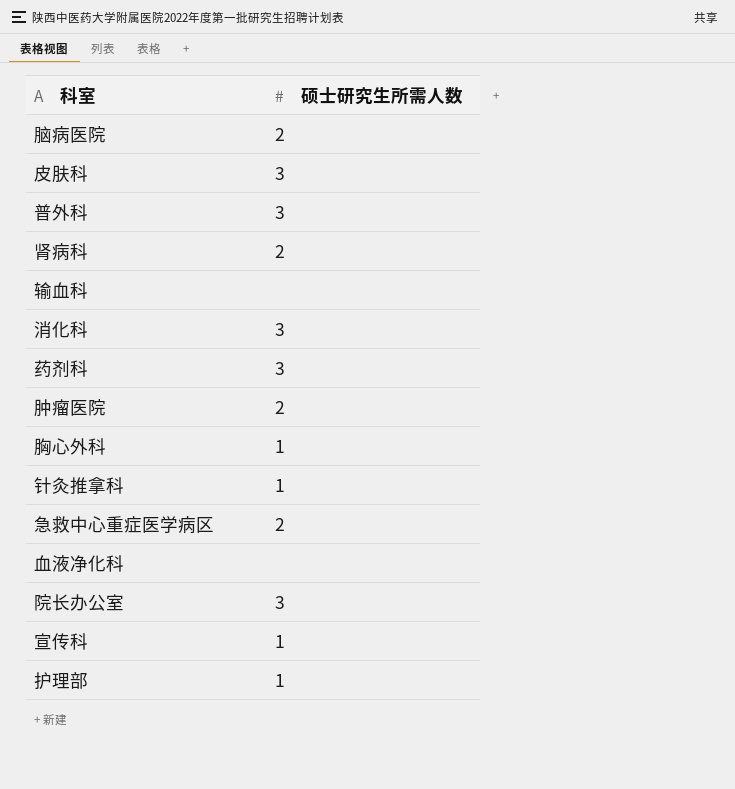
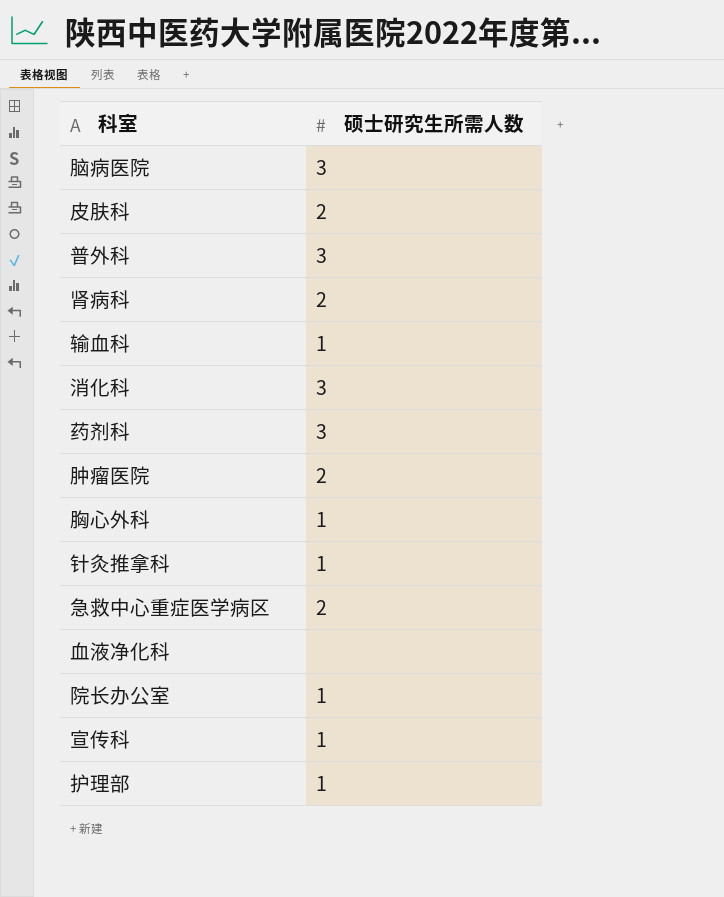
脑病医院 | 硕士研究生所需人数: 2 -> 3
皮肤科 | 硕士研究生所需人数: 3 -> 2
输血科 | 硕士研究生所需人数: none -> 1
院长办公室 | 硕士研究生所需人数: 3 -> 1

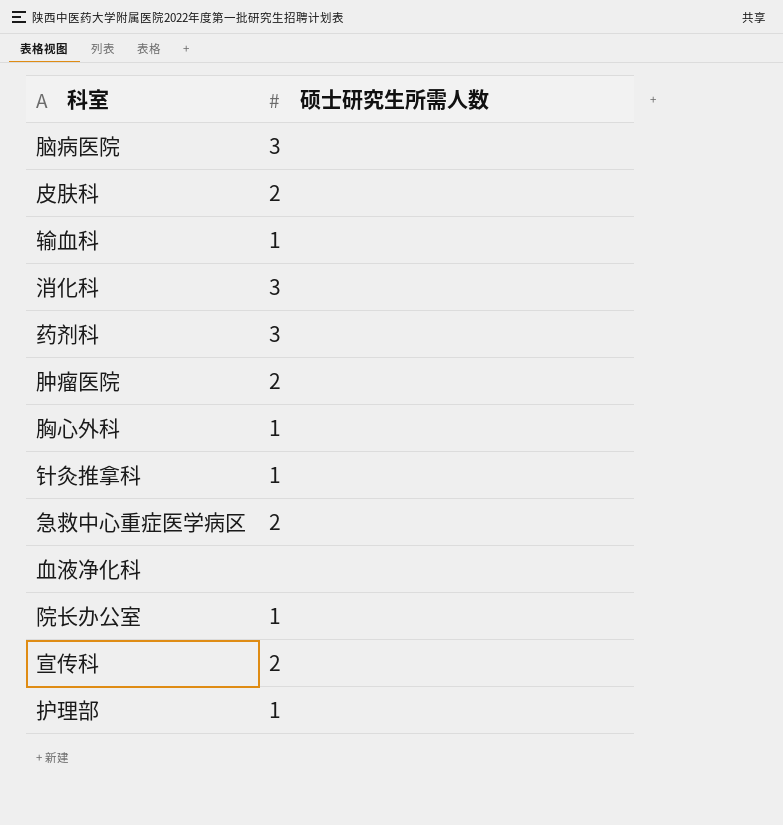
row 普外科: 3 -> none
row 肾病科: 2 -> none
宣传科 | 硕士研究生所需人数: 1 -> 2

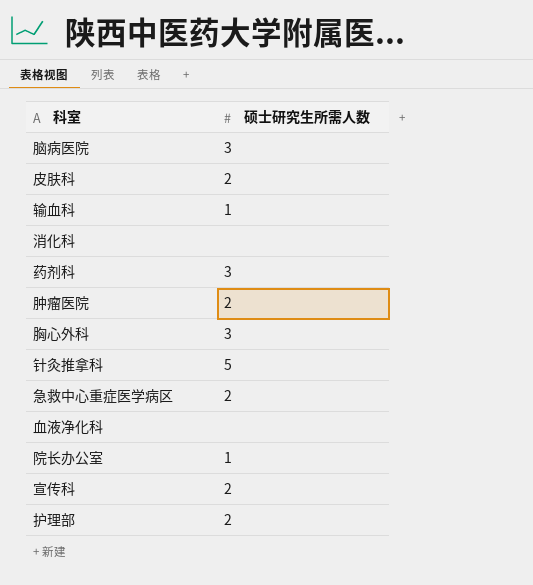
消化科 | 硕士研究生所需人数: 3 -> none
胸心外科 | 硕士研究生所需人数: 1 -> 3
针灸推拿科 | 硕士研究生所需人数: 1 -> 5
护理部 | 硕士研究生所需人数: 1 -> 2

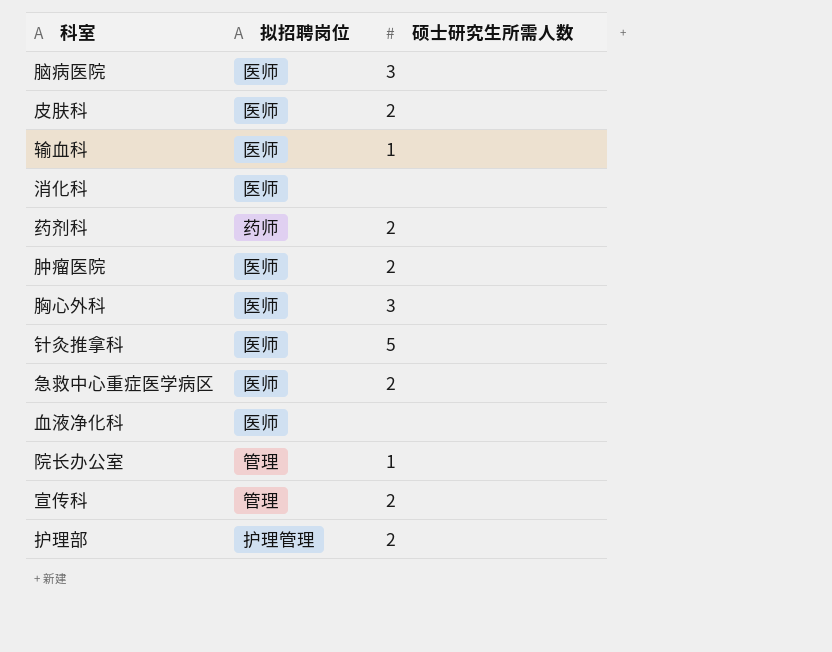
column 拟招聘岗位 | position: none -> 2
药剂科 | 硕士研究生所需人数: 3 -> 2

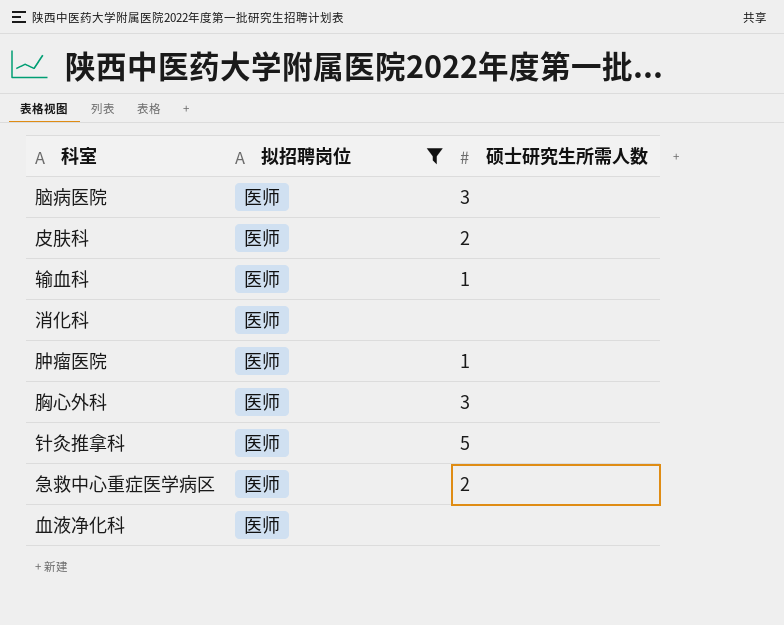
filter: none -> 拟招聘岗位 = 医师
肿瘤医院 | 硕士研究生所需人数: 2 -> 1

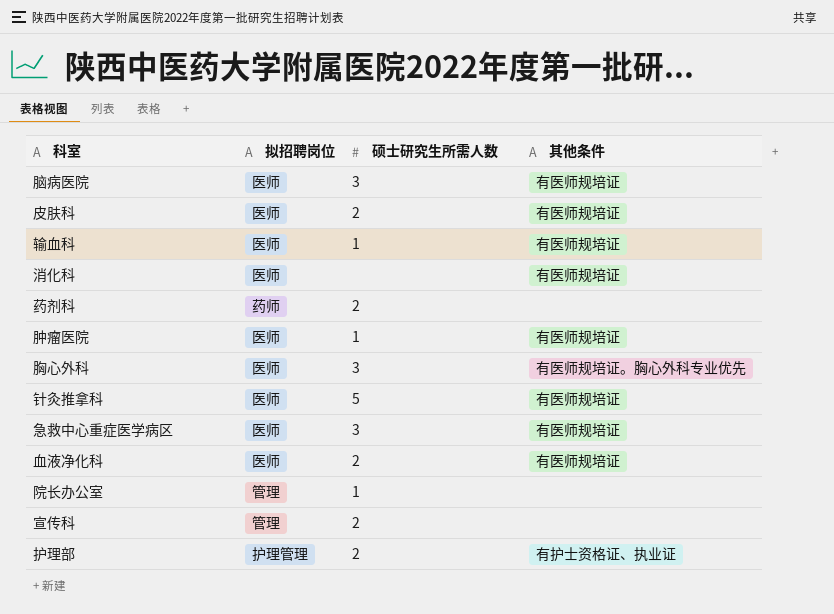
filter: 拟招聘岗位 = 医师 -> none
column 其他条件 | position: none -> 4
急救中心重症医学病区 | 硕士研究生所需人数: 2 -> 3
血液净化科 | 硕士研究生所需人数: none -> 2

